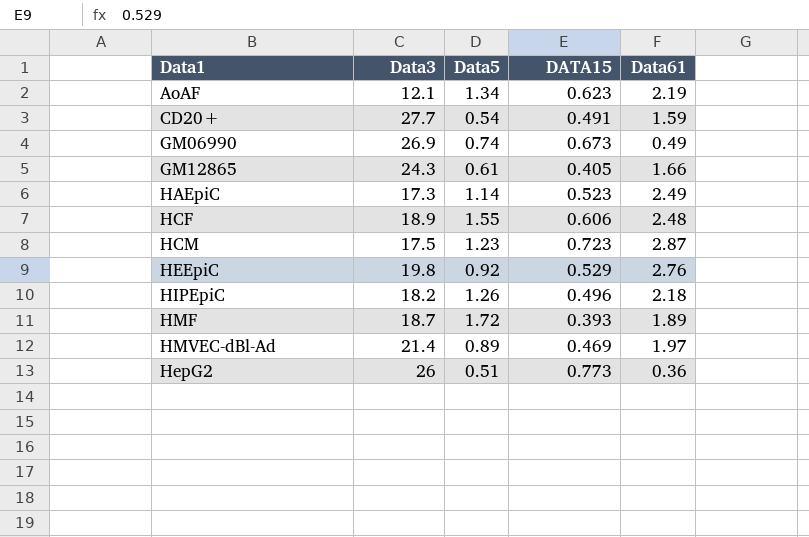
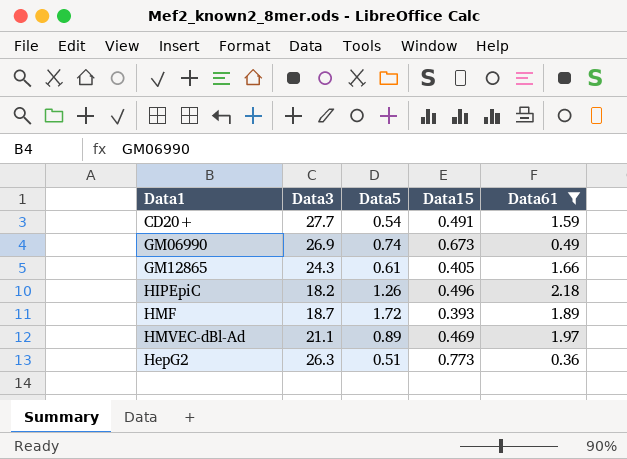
filter: none -> Data61 <= 2.18
column name: DATA15 -> Data15
HMVEC-dBl-Ad | Data3: 21.4 -> 21.1
HepG2 | Data3: 26 -> 26.3

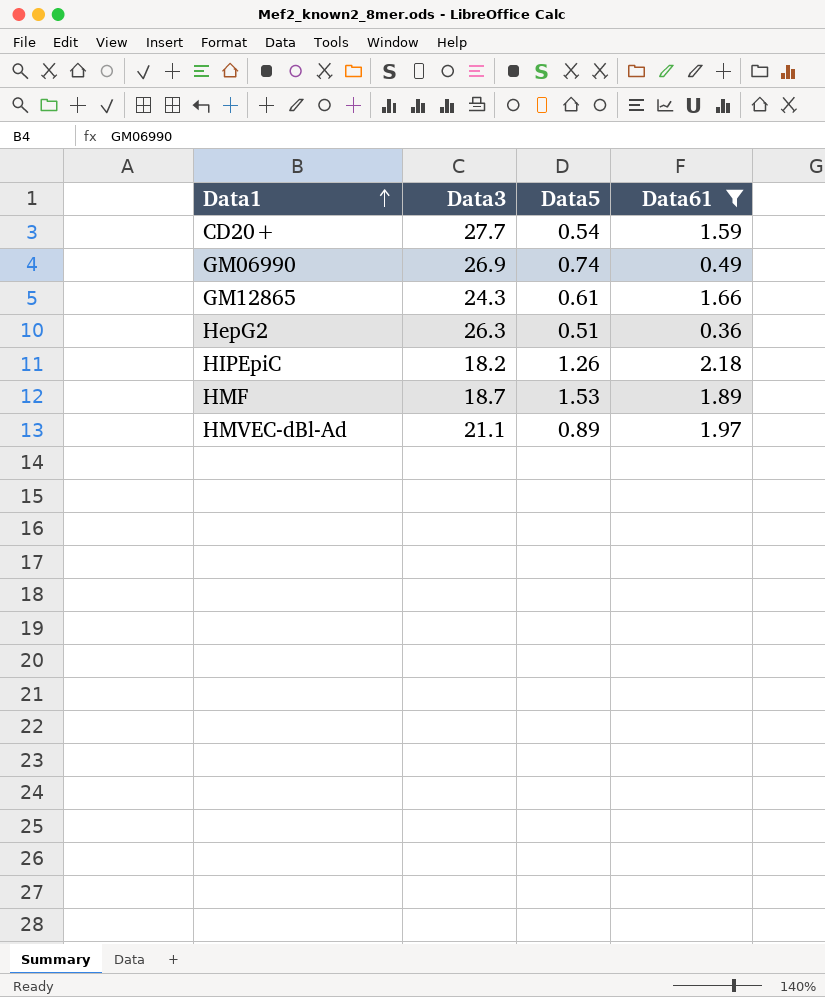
row order: none -> Data1 ascending
column Data15 | position: 4 -> none
HMF | Data5: 1.72 -> 1.53

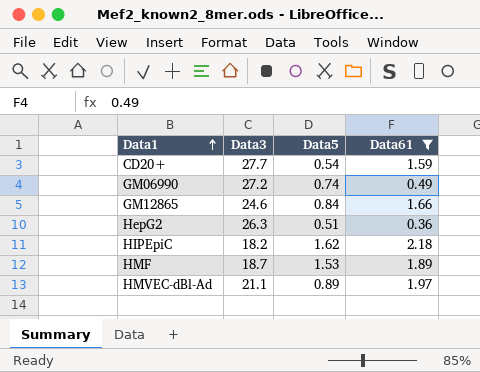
GM06990 | Data3: 26.9 -> 27.2
GM12865 | Data3: 24.3 -> 24.6
GM12865 | Data5: 0.61 -> 0.84
HIPEpiC | Data5: 1.26 -> 1.62

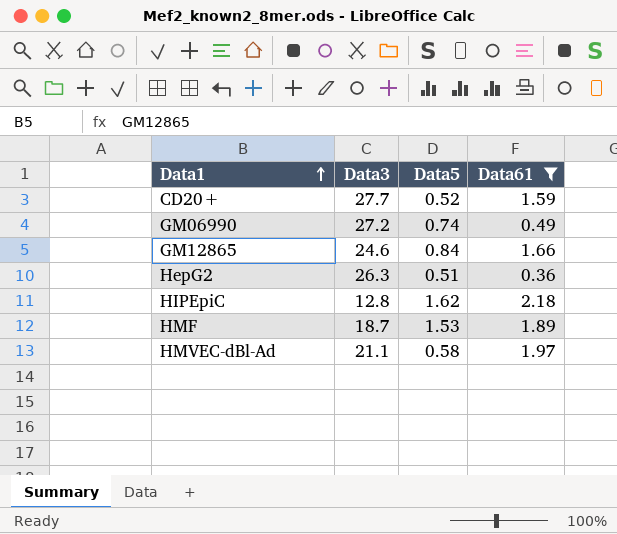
CD20+ | Data5: 0.54 -> 0.52
HIPEpiC | Data3: 18.2 -> 12.8
HMVEC-dBl-Ad | Data5: 0.89 -> 0.58

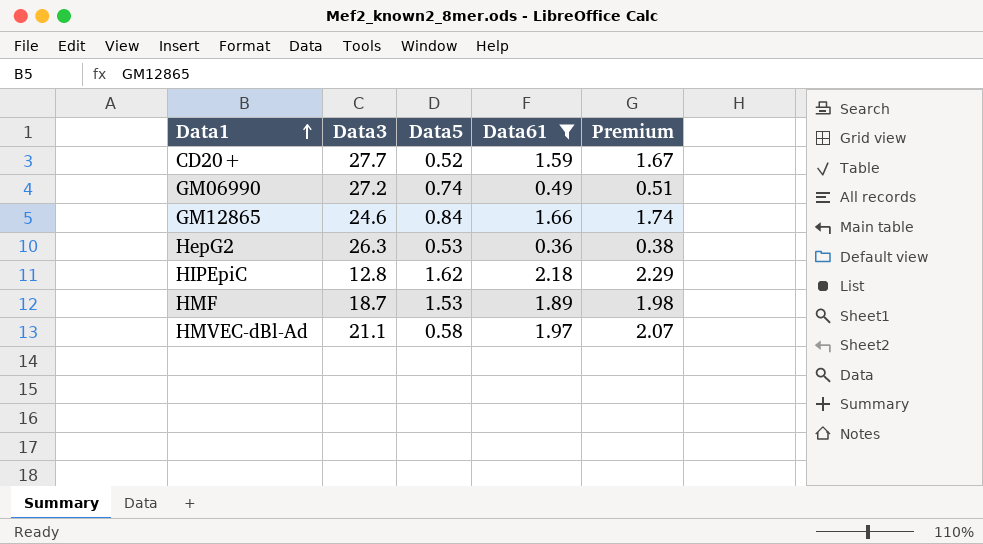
column Premium | formula: none -> [Data61] * 1.05
HepG2 | Data5: 0.51 -> 0.53

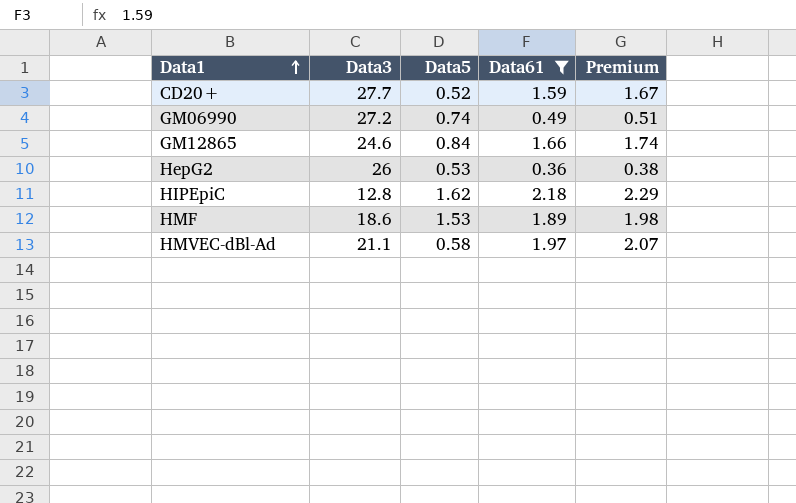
HepG2 | Data3: 26.3 -> 26
HMF | Data3: 18.7 -> 18.6

